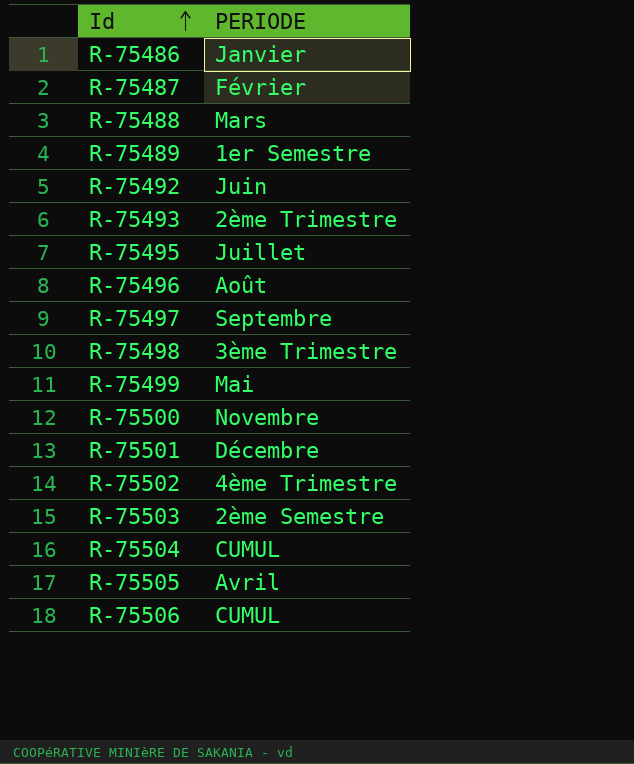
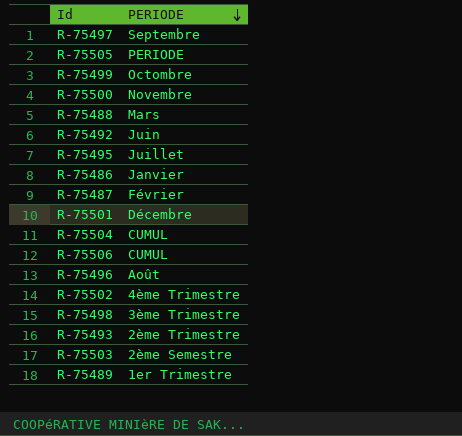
row order: Id ascending -> PERIODE descending
R-75505 | PERIODE: Avril -> PERIODE
R-75499 | PERIODE: Mai -> Octombre
R-75489 | PERIODE: 1er Semestre -> 1er Trimestre

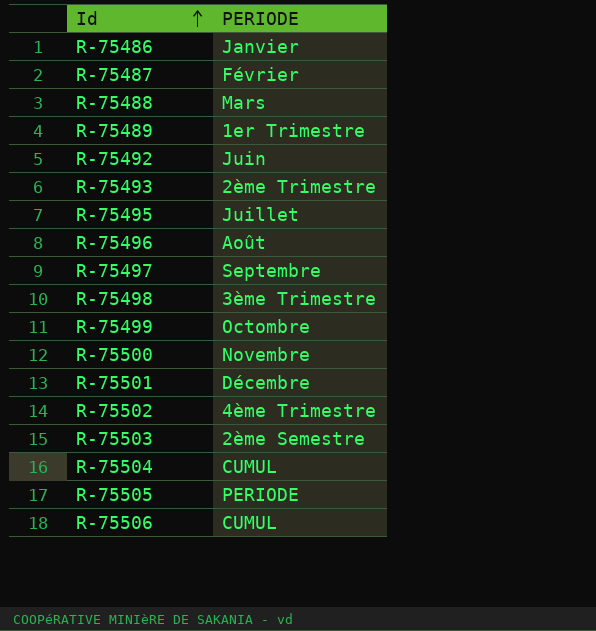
row order: PERIODE descending -> Id ascending

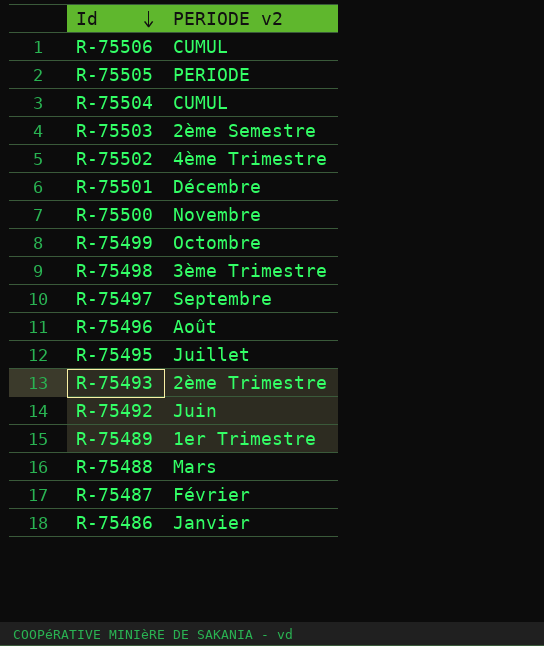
row order: Id ascending -> Id descending
column name: PERIODE -> PERIODE v2

